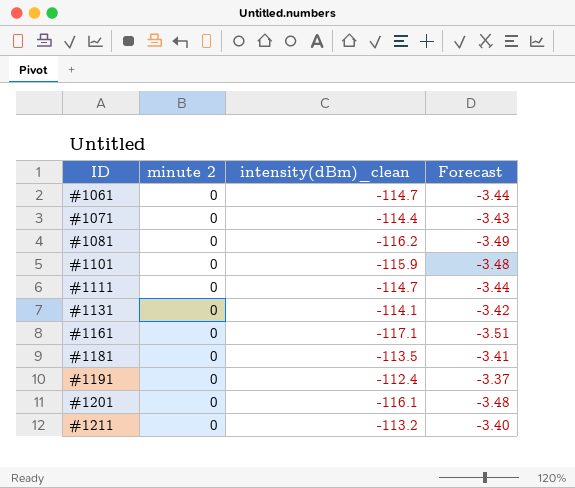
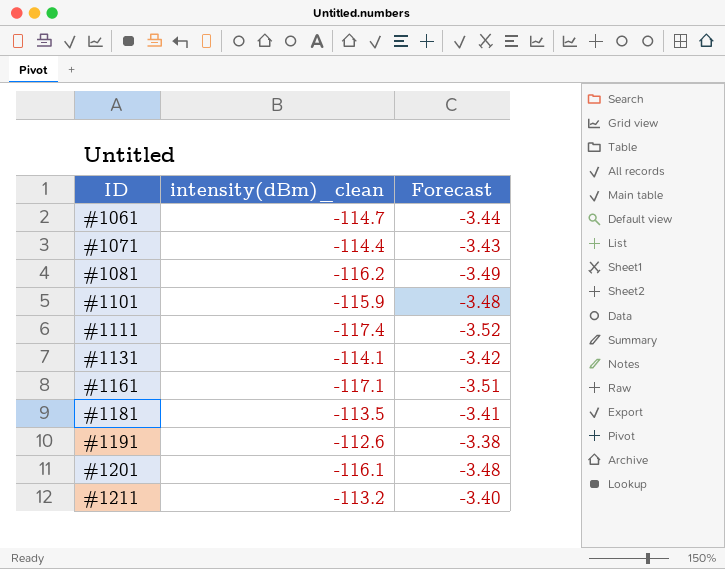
column minute 2 | position: 2 -> none
#1111 | intensity(dBm)_clean: -114.7 -> -117.4
#1111 | Forecast: -3.44 -> -3.52
#1191 | intensity(dBm)_clean: -112.4 -> -112.6
#1191 | Forecast: -3.37 -> -3.38

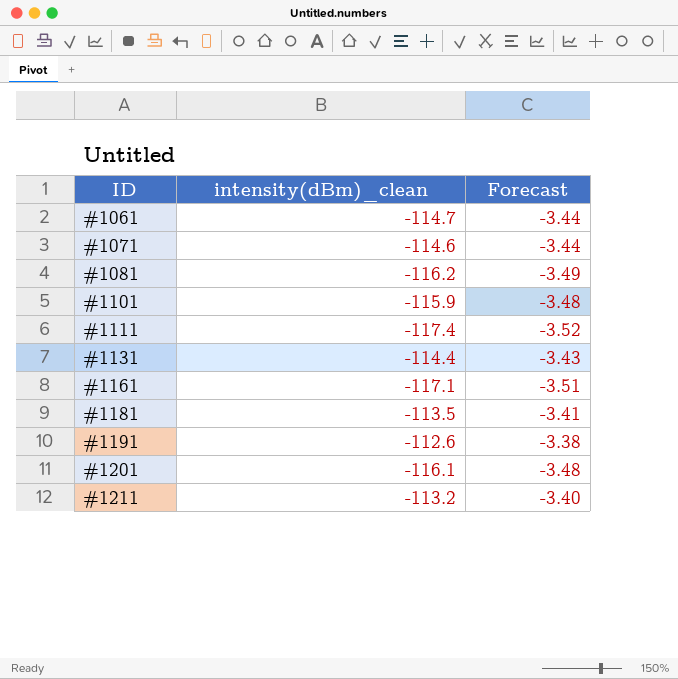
#1071 | intensity(dBm)_clean: -114.4 -> -114.6
#1071 | Forecast: -3.43 -> -3.44
#1131 | intensity(dBm)_clean: -114.1 -> -114.4
#1131 | Forecast: -3.42 -> -3.43

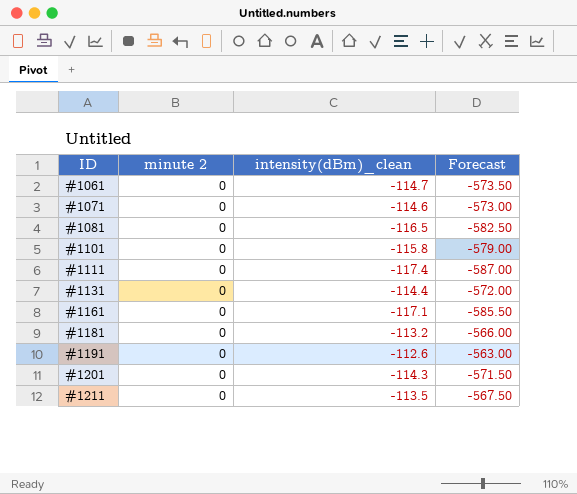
column minute 2 | position: none -> 2
column Forecast | formula: [intensity(dBm)_clean] * 0.03 -> [intensity(dBm)_clean] * 5
#1081 | intensity(dBm)_clean: -116.2 -> -116.5
#1101 | intensity(dBm)_clean: -115.9 -> -115.8
#1181 | intensity(dBm)_clean: -113.5 -> -113.2
#1201 | intensity(dBm)_clean: -116.1 -> -114.3
#1211 | intensity(dBm)_clean: -113.2 -> -113.5

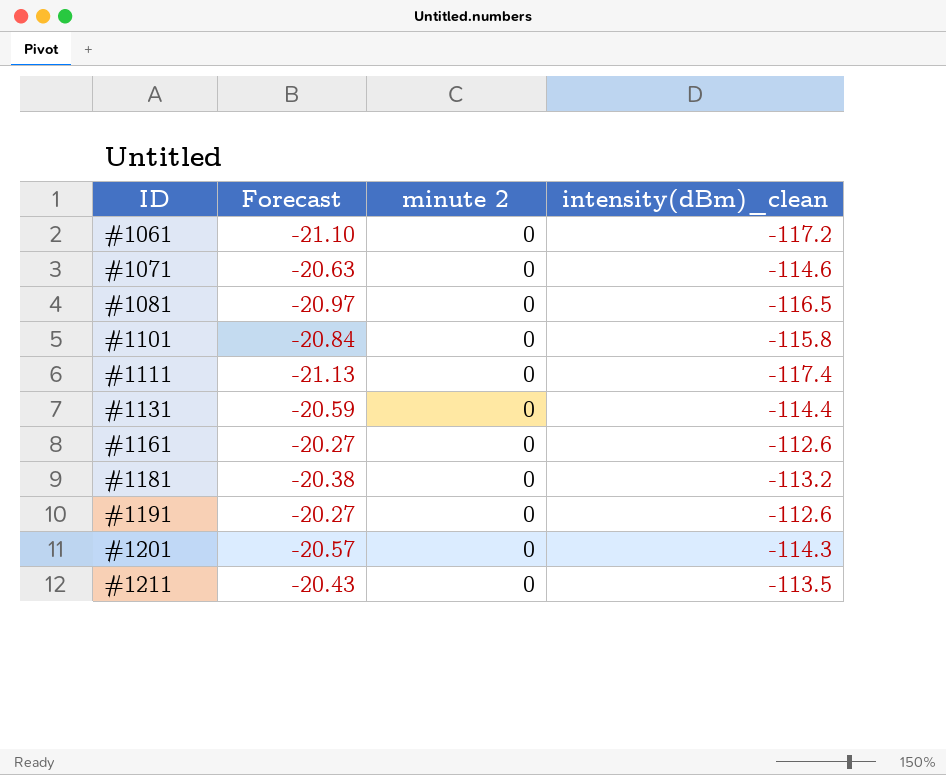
column Forecast | formula: [intensity(dBm)_clean] * 5 -> [intensity(dBm)_clean] * 0.18
column Forecast | position: 4 -> 2
#1061 | intensity(dBm)_clean: -114.7 -> -117.2
#1161 | intensity(dBm)_clean: -117.1 -> -112.6

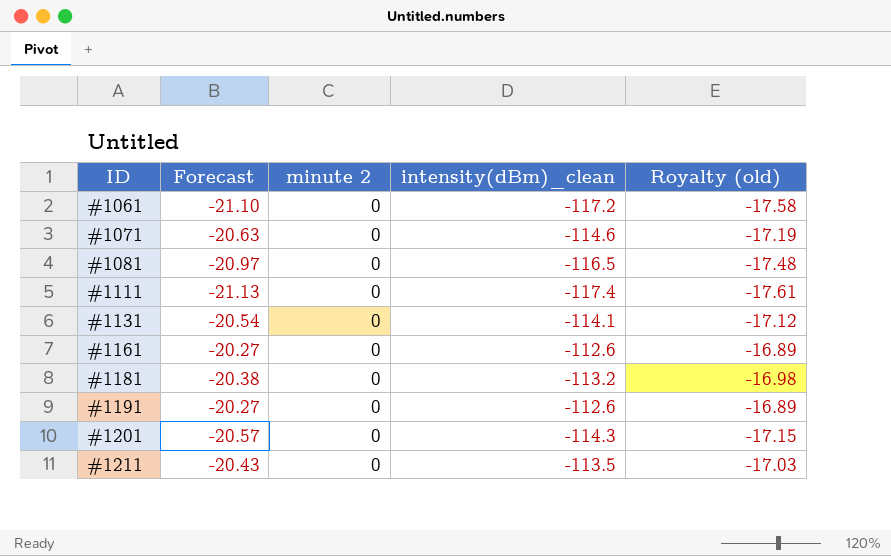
column Royalty (old) | formula: none -> [intensity(dBm)_clean] * 0.15
row #1101: -20.84 | 0 | -115.8 -> none
#1131 | Forecast: -20.59 -> -20.54
#1131 | intensity(dBm)_clean: -114.4 -> -114.1

